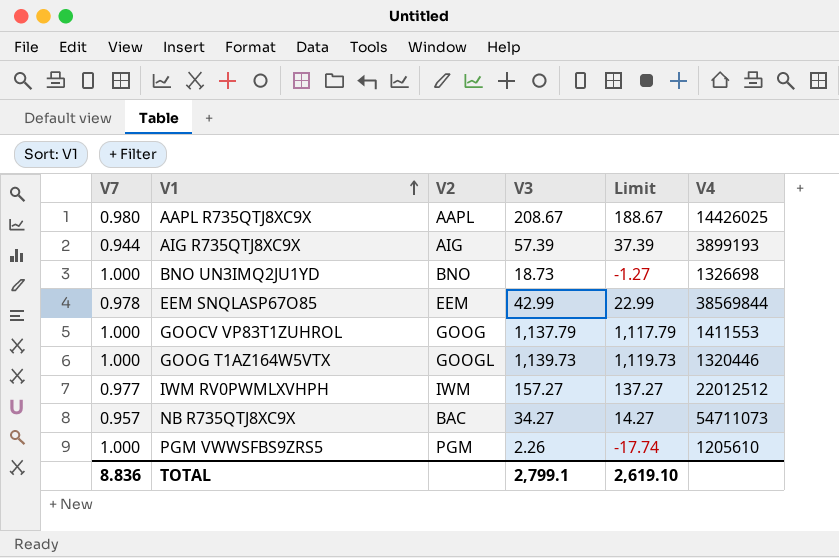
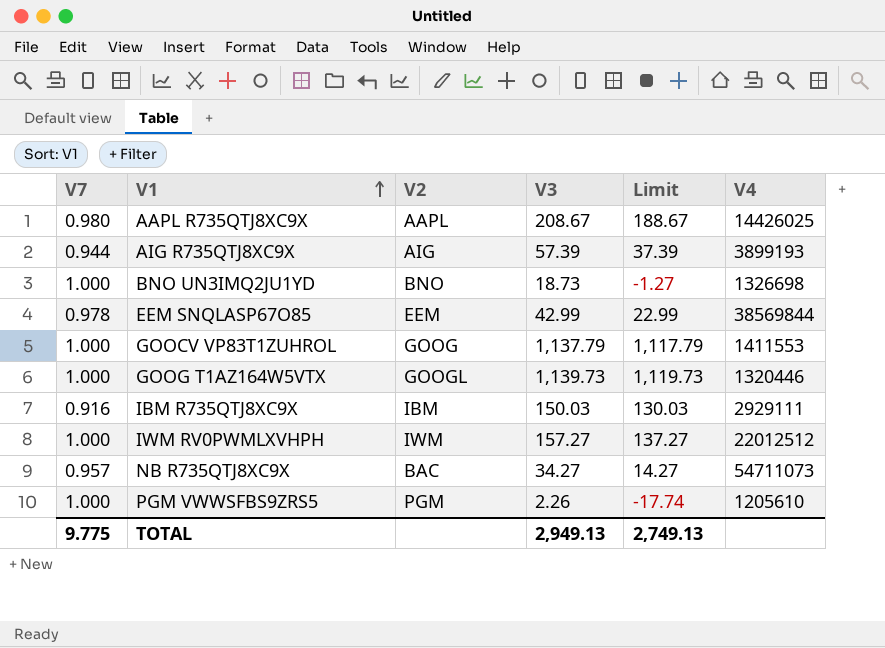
row IBM R735QTJ8XC9X: none -> 0.916 | IBM | 150.03 | 130.03 | 2929111
IWM RV0PWMLXVHPH | V7: 0.977 -> 1.000
TOTAL | V7: 8.836 -> 9.775
TOTAL | V3: 2,799.1 -> 2,949.13
TOTAL | Limit: 2,619.10 -> 2,749.13

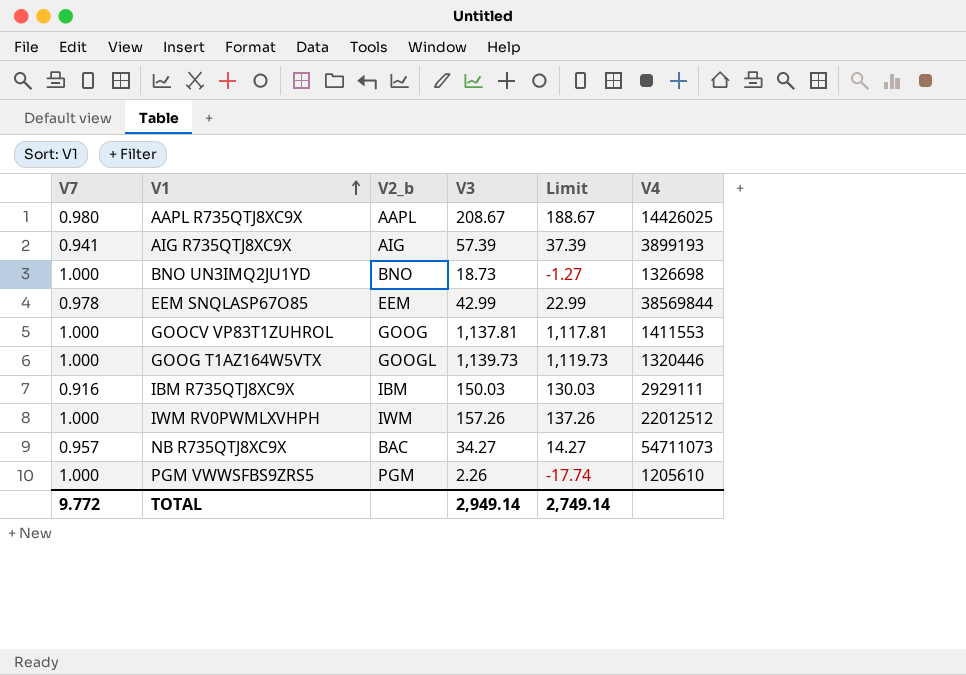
column name: V2 -> V2_b
AIG R735QTJ8XC9X | V7: 0.944 -> 0.941
GOOCV VP83T1ZUHROL | V3: 1,137.79 -> 1,137.81
GOOCV VP83T1ZUHROL | Limit: 1,117.79 -> 1,117.81
IWM RV0PWMLXVHPH | V3: 157.27 -> 157.26
IWM RV0PWMLXVHPH | Limit: 137.27 -> 137.26
TOTAL | V7: 9.775 -> 9.772
TOTAL | V3: 2,949.13 -> 2,949.14
TOTAL | Limit: 2,749.13 -> 2,749.14

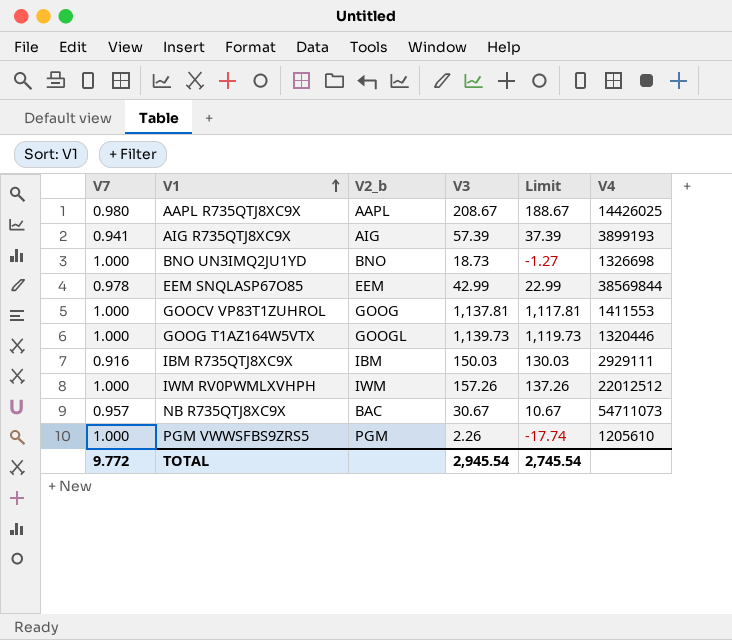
NB R735QTJ8XC9X | V3: 34.27 -> 30.67
NB R735QTJ8XC9X | Limit: 14.27 -> 10.67
TOTAL | V3: 2,949.14 -> 2,945.54
TOTAL | Limit: 2,749.14 -> 2,745.54

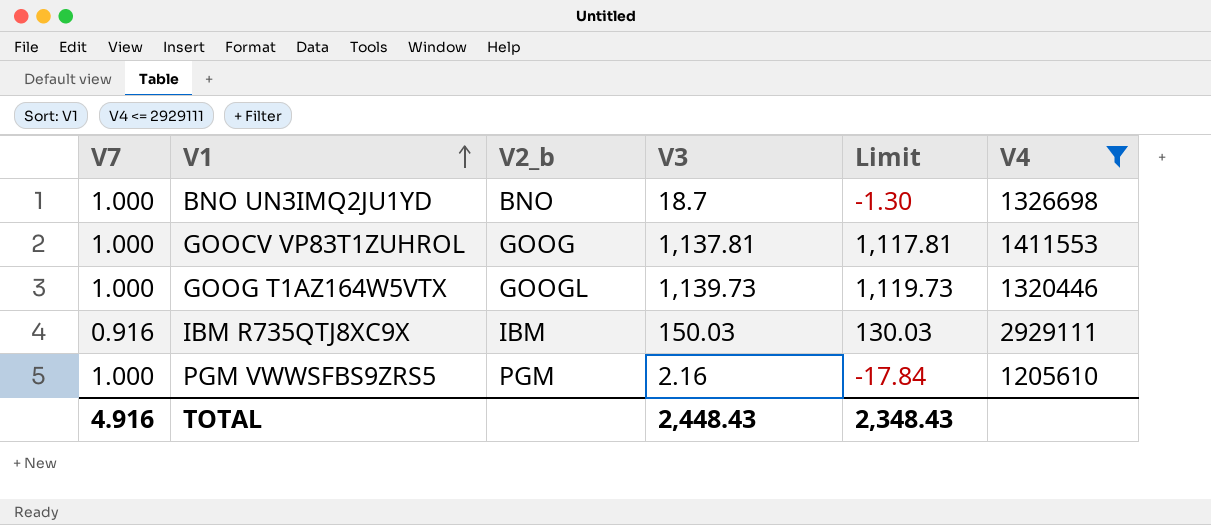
filter: none -> V4 <= 2929111
BNO UN3IMQ2JU1YD | V3: 18.73 -> 18.7
BNO UN3IMQ2JU1YD | Limit: -1.27 -> -1.30
PGM VWWSFBS9ZRS5 | V3: 2.26 -> 2.16
PGM VWWSFBS9ZRS5 | Limit: -17.74 -> -17.84
TOTAL | V7: 9.772 -> 4.916
TOTAL | V3: 2,945.54 -> 2,448.43
TOTAL | Limit: 2,745.54 -> 2,348.43

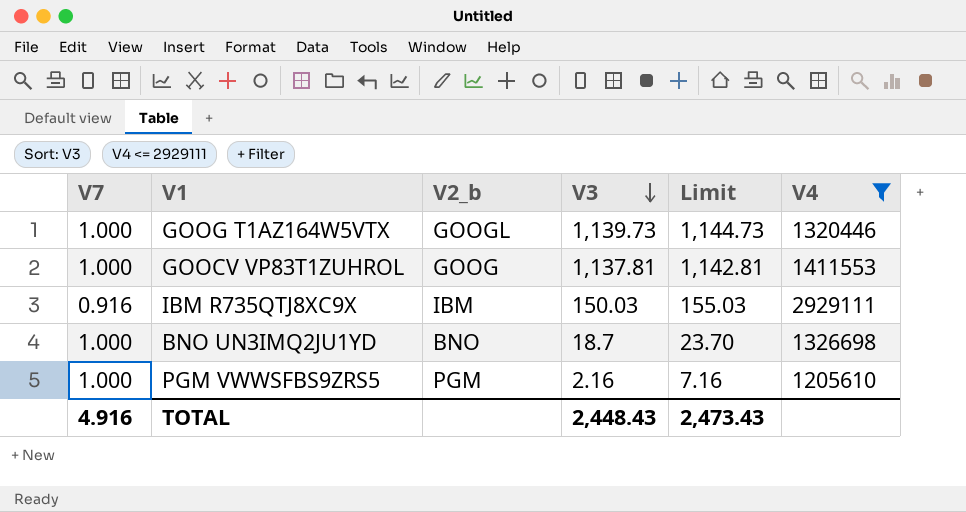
row order: V1 ascending -> V3 descending
column Limit | formula: [V3] - 20 -> [V3] + 5
TOTAL | Limit: 2,348.43 -> 2,473.43

